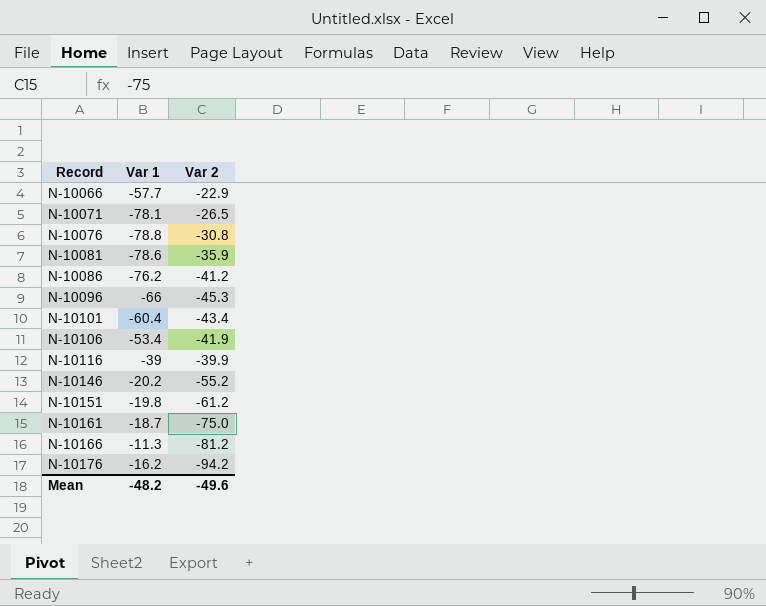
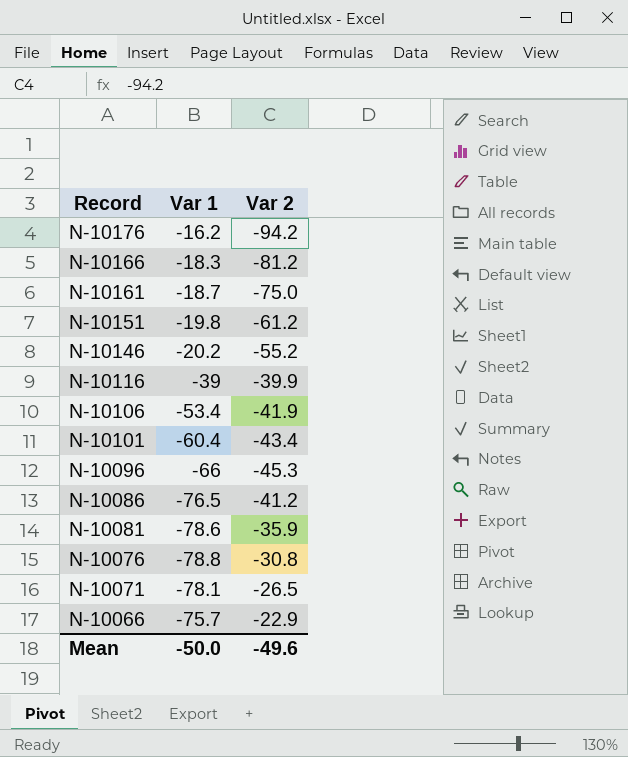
row order: Record ascending -> Record descending
N-10166 | Var 1: -11.3 -> -18.3
N-10086 | Var 1: -76.2 -> -76.5
N-10066 | Var 1: -57.7 -> -75.7
Mean | Var 1: -48.2 -> -50.0

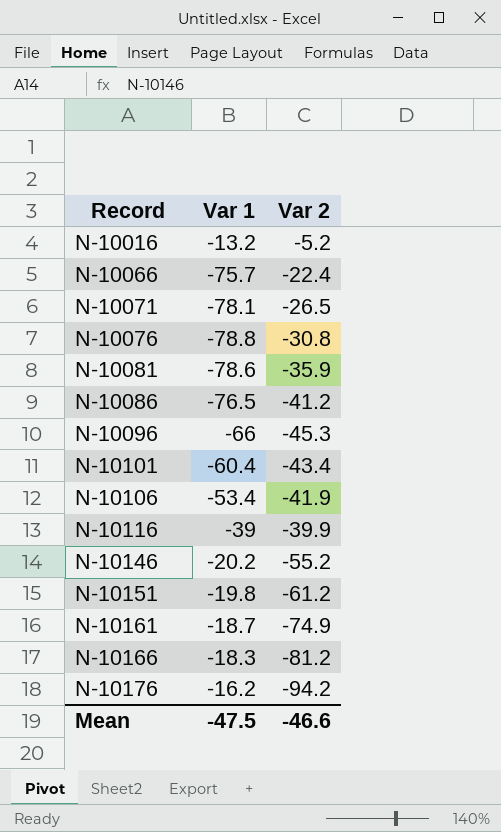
row order: Record descending -> Record ascending
row N-10016: none -> -13.2 | -5.2
N-10066 | Var 2: -22.9 -> -22.4
N-10161 | Var 2: -75.0 -> -74.9
Mean | Var 1: -50.0 -> -47.5
Mean | Var 2: -49.6 -> -46.6

